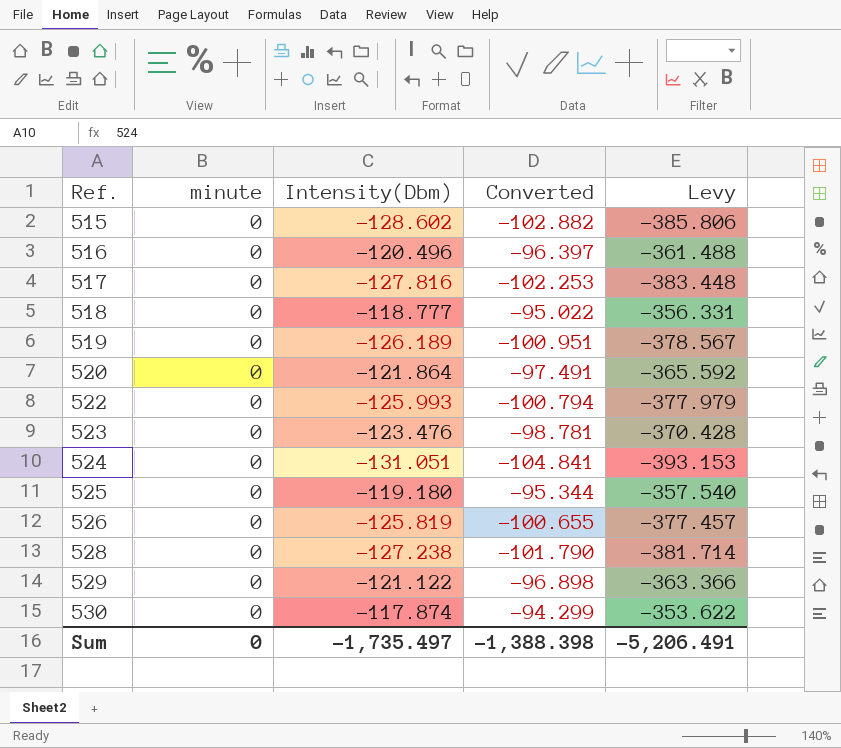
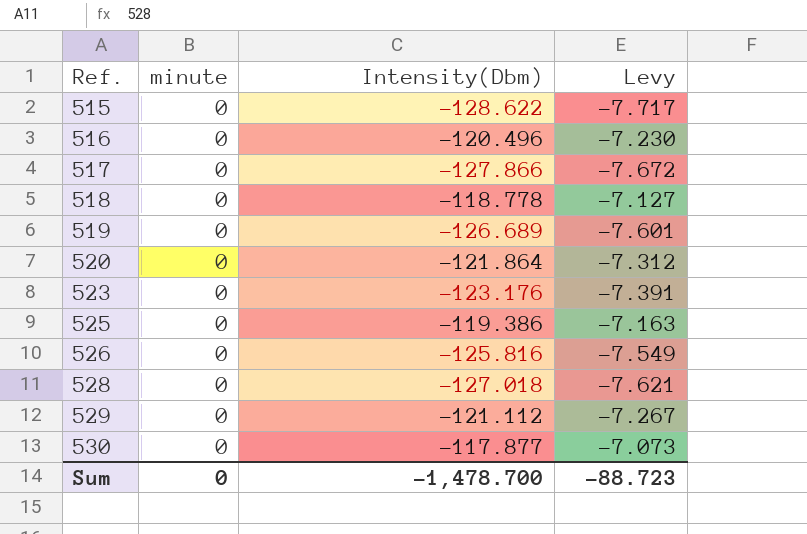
column Converted | formula: [Intensity(Dbm)] * 0.8 -> none
column Levy | formula: [Intensity(Dbm)] * 3 -> [Intensity(Dbm)] * 0.06
row 522: 0 | -125.993 | -100.794 | -377.979 -> none
row 524: 0 | -131.051 | -104.841 | -393.153 -> none
515 | Intensity(Dbm): -128.602 -> -128.622
517 | Intensity(Dbm): -127.816 -> -127.866
518 | Intensity(Dbm): -118.777 -> -118.778
519 | Intensity(Dbm): -126.189 -> -126.689
523 | Intensity(Dbm): -123.476 -> -123.176
525 | Intensity(Dbm): -119.180 -> -119.386
526 | Intensity(Dbm): -125.819 -> -125.816
528 | Intensity(Dbm): -127.238 -> -127.018
529 | Intensity(Dbm): -121.122 -> -121.112
530 | Intensity(Dbm): -117.874 -> -117.877
Sum | Intensity(Dbm): -1,735.497 -> -1,478.700
Sum | Levy: -5,206.491 -> -88.723

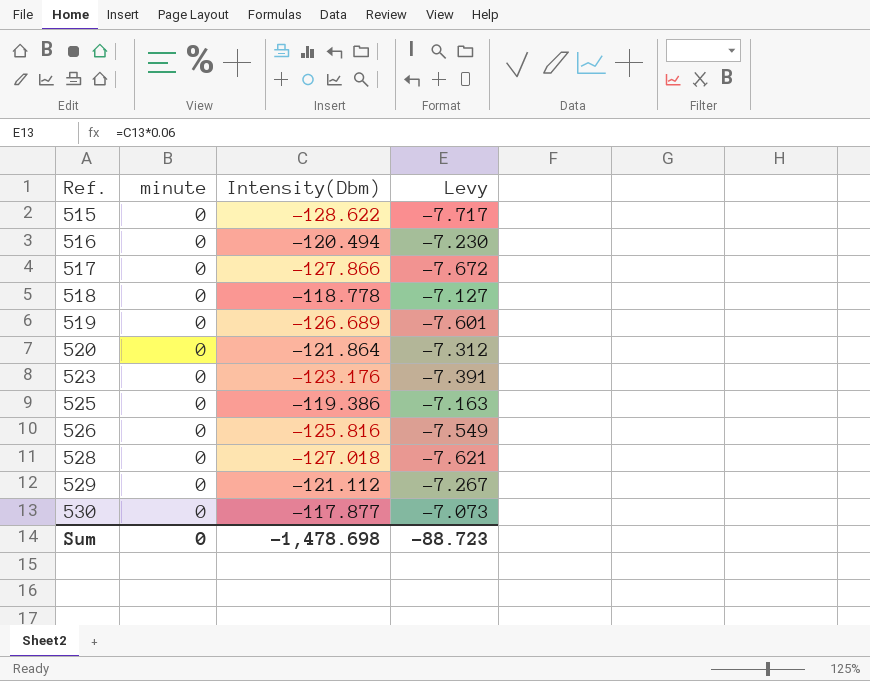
516 | Intensity(Dbm): -120.496 -> -120.494
Sum | Intensity(Dbm): -1,478.700 -> -1,478.698

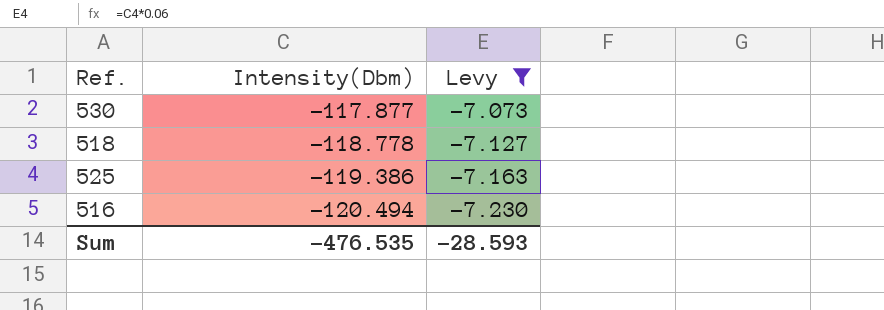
filter: none -> Levy >= -7.230
row order: Ref. ascending -> Intensity(Dbm) descending
column minute | position: 2 -> none
Sum | Intensity(Dbm): -1,478.698 -> -476.535
Sum | Levy: -88.723 -> -28.593

